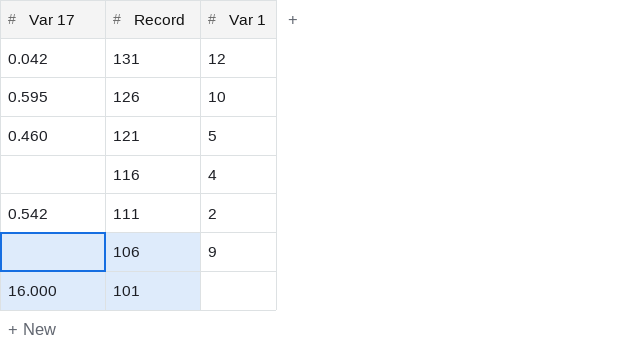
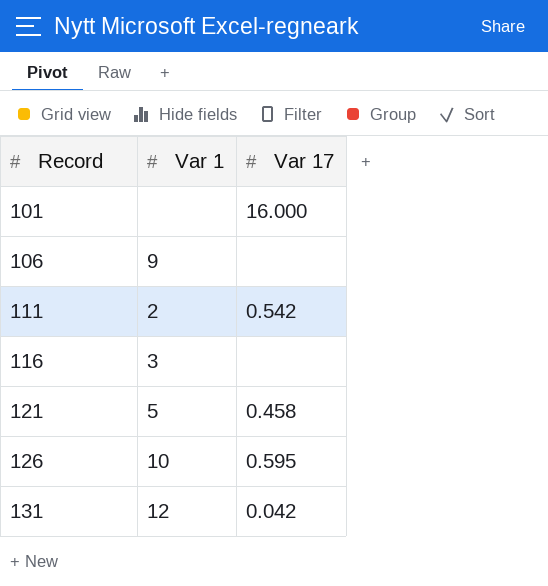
row order: Record descending -> Record ascending
column Var 17 | position: 1 -> 3
116 | Var 1: 4 -> 3
121 | Var 17: 0.460 -> 0.458

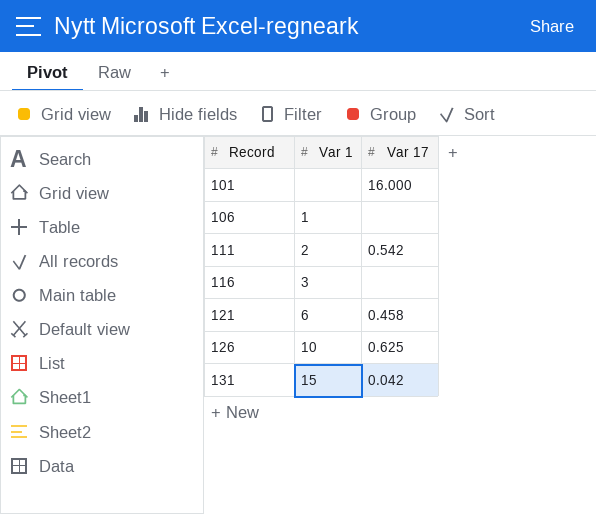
106 | Var 1: 9 -> 1
121 | Var 1: 5 -> 6
126 | Var 17: 0.595 -> 0.625
131 | Var 1: 12 -> 15

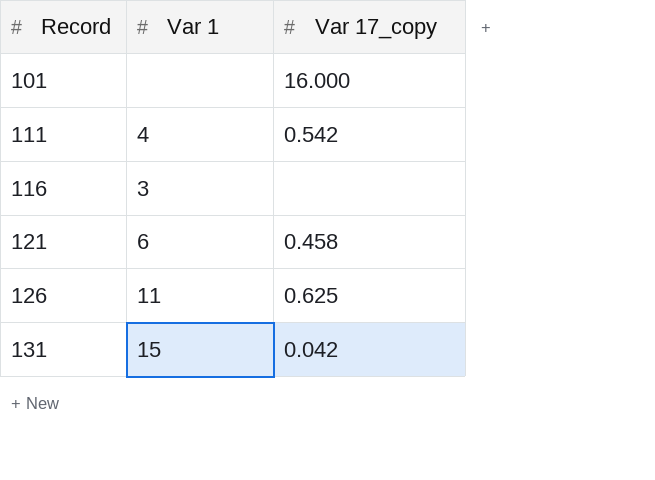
column name: Var 17 -> Var 17_copy
row 106: 1 | none -> none
111 | Var 1: 2 -> 4
126 | Var 1: 10 -> 11

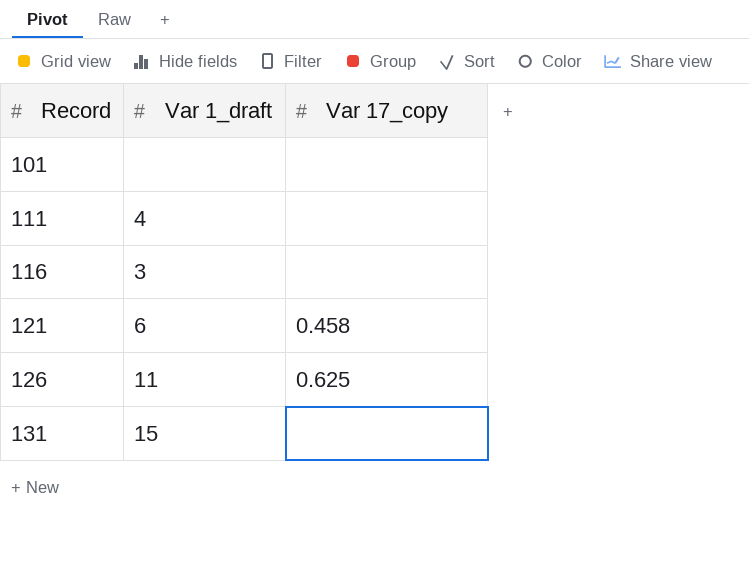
column name: Var 1 -> Var 1_draft
101 | Var 17_copy: 16.000 -> none
111 | Var 17_copy: 0.542 -> none
131 | Var 17_copy: 0.042 -> none

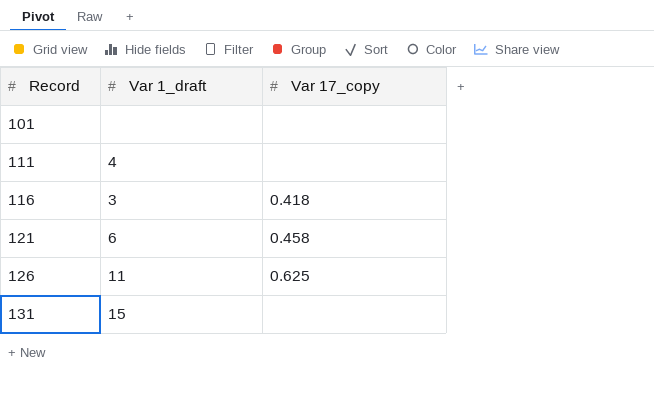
116 | Var 17_copy: none -> 0.418

